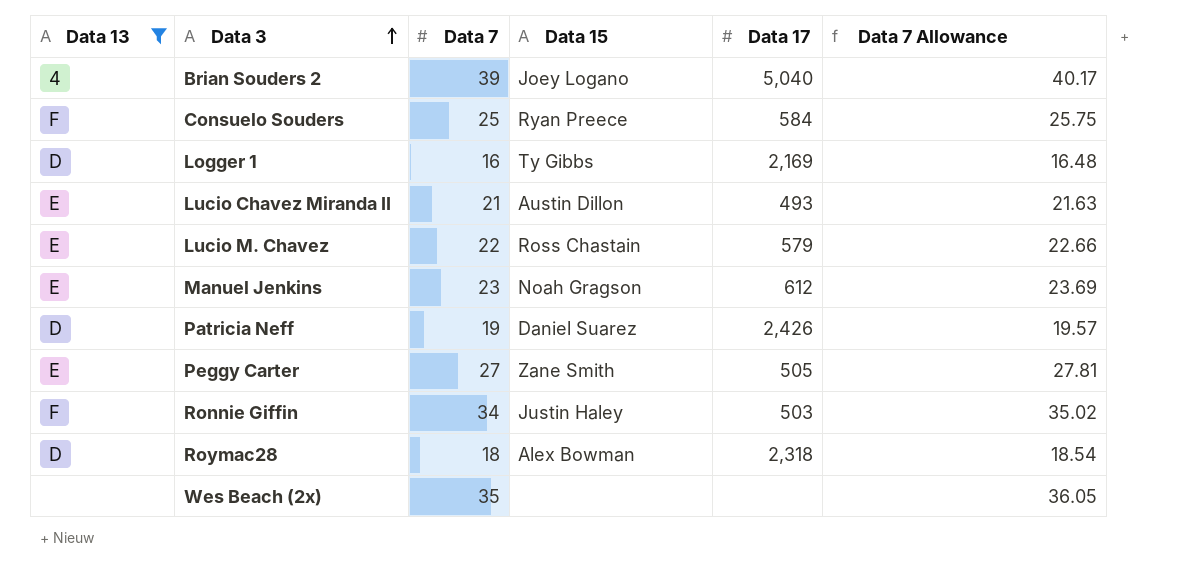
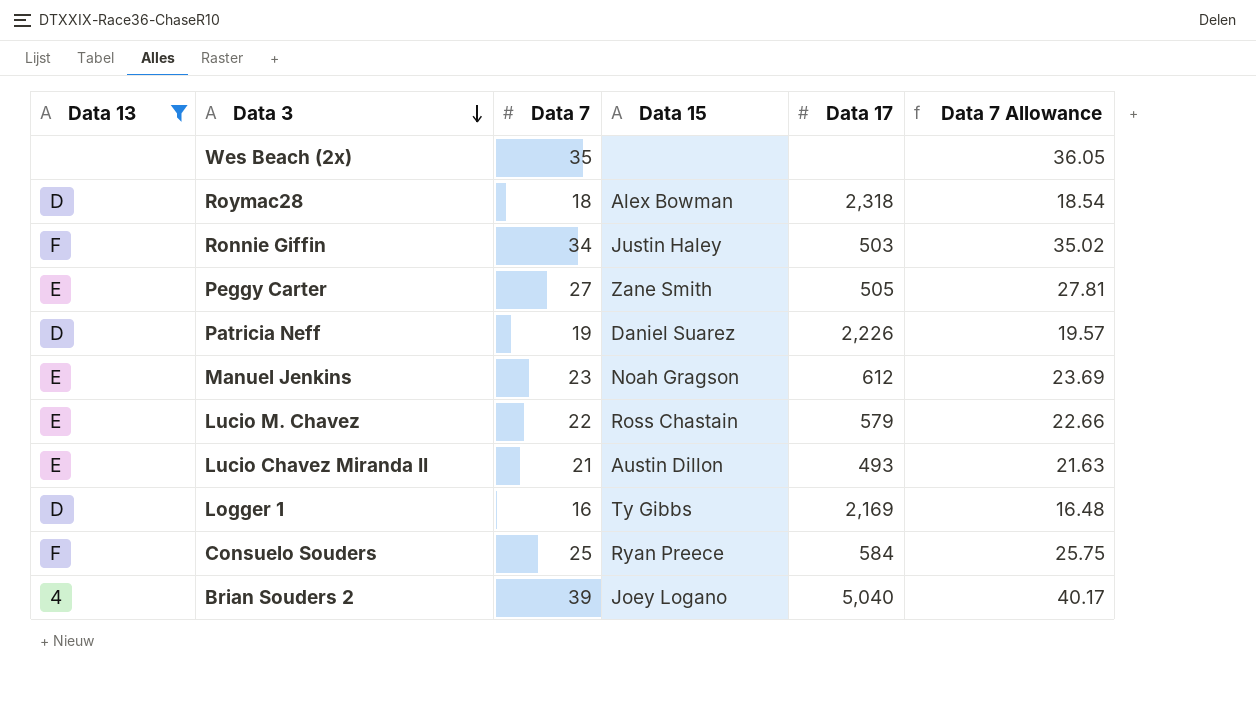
row order: Data 3 ascending -> Data 3 descending
Patricia Neff | Data 17: 2,426 -> 2,226

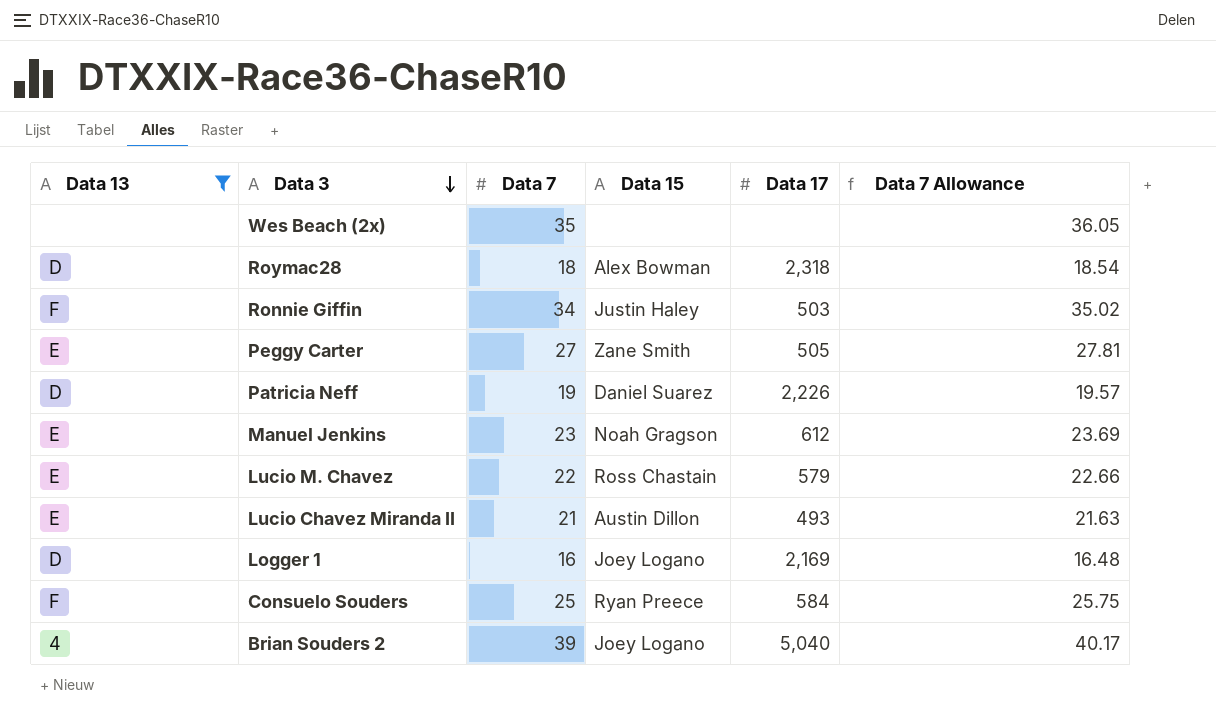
Logger 1 | Data 15: Ty Gibbs -> Joey Logano

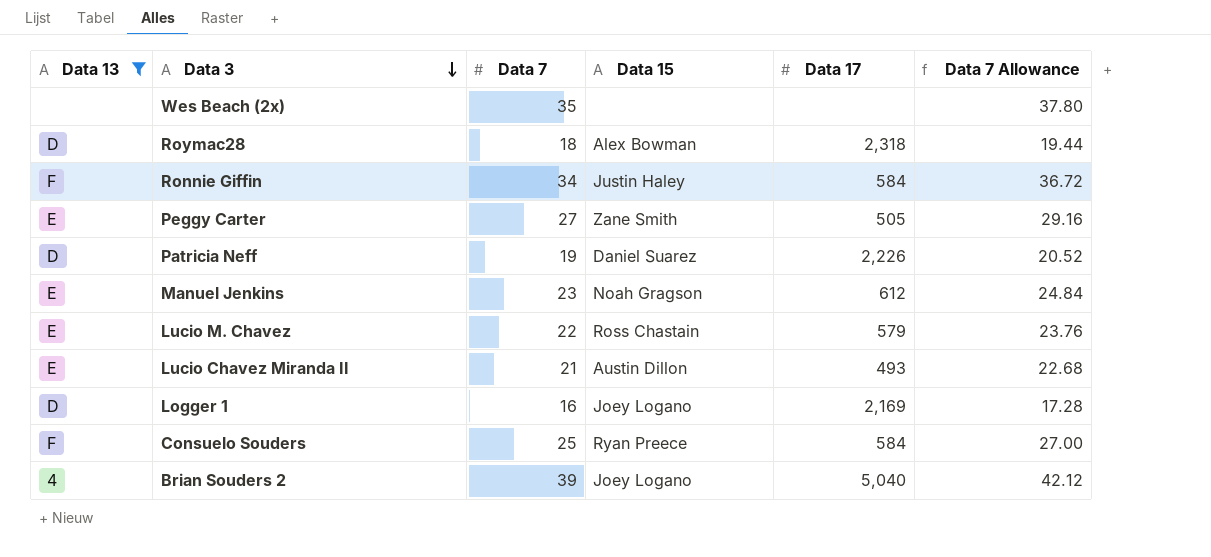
column Data 7 Allowance | formula: [Data 7] * 1.03 -> [Data 7] * 1.08
Ronnie Giffin | Data 17: 503 -> 584

